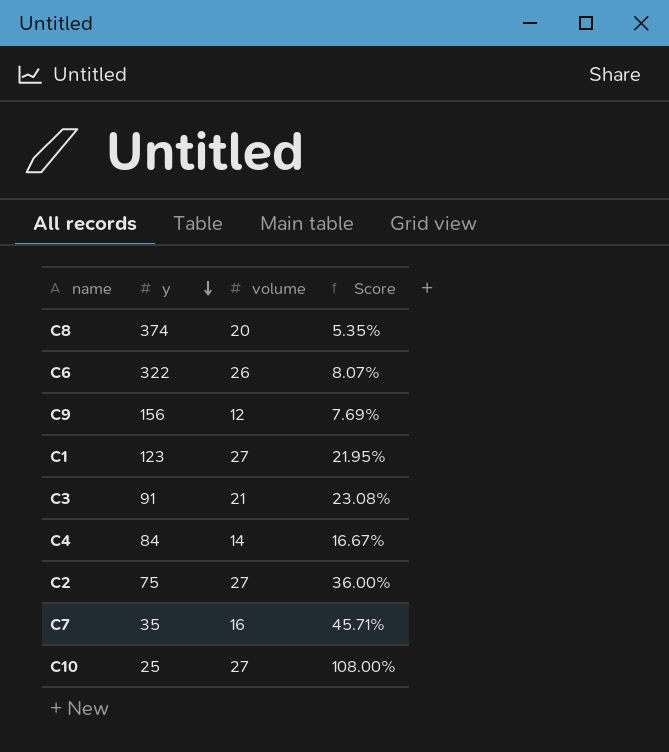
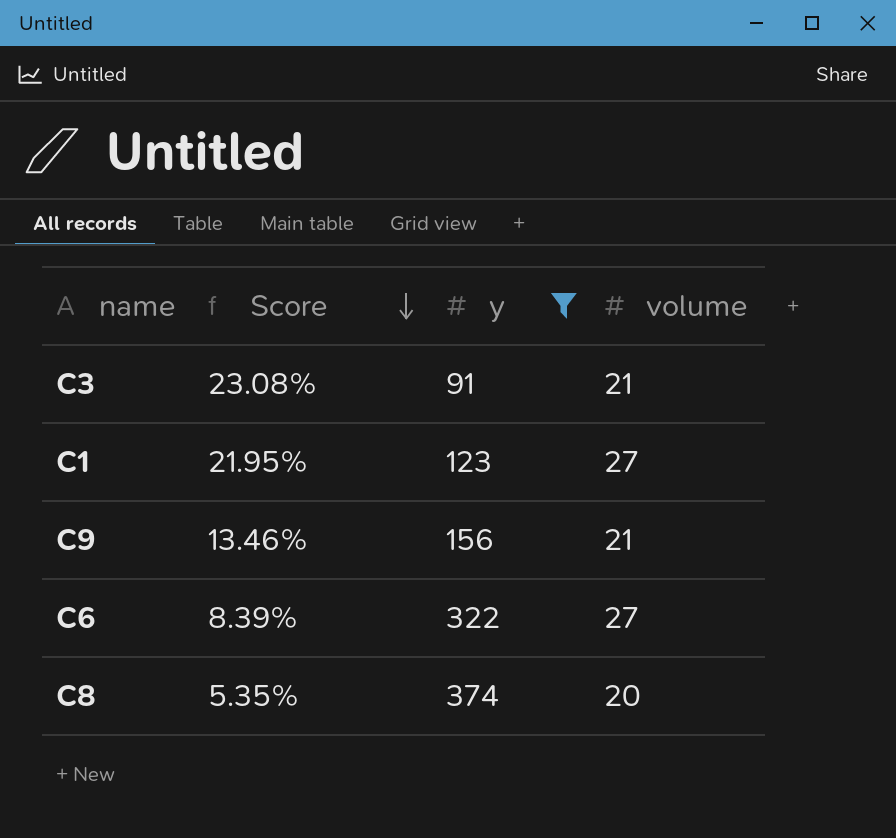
filter: none -> y >= 91
row order: y descending -> Score descending
column Score | position: 4 -> 2
C9 | Score: 7.69% -> 13.46%
C9 | volume: 12 -> 21
C6 | Score: 8.07% -> 8.39%
C6 | volume: 26 -> 27

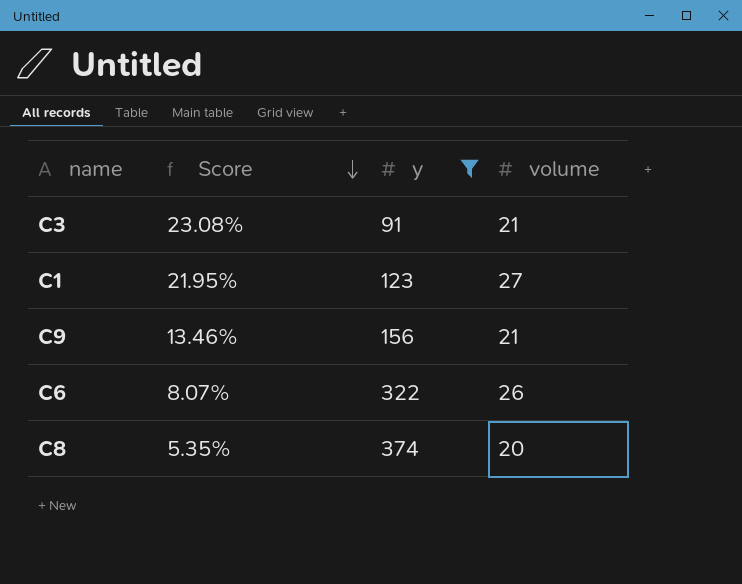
C6 | Score: 8.39% -> 8.07%
C6 | volume: 27 -> 26

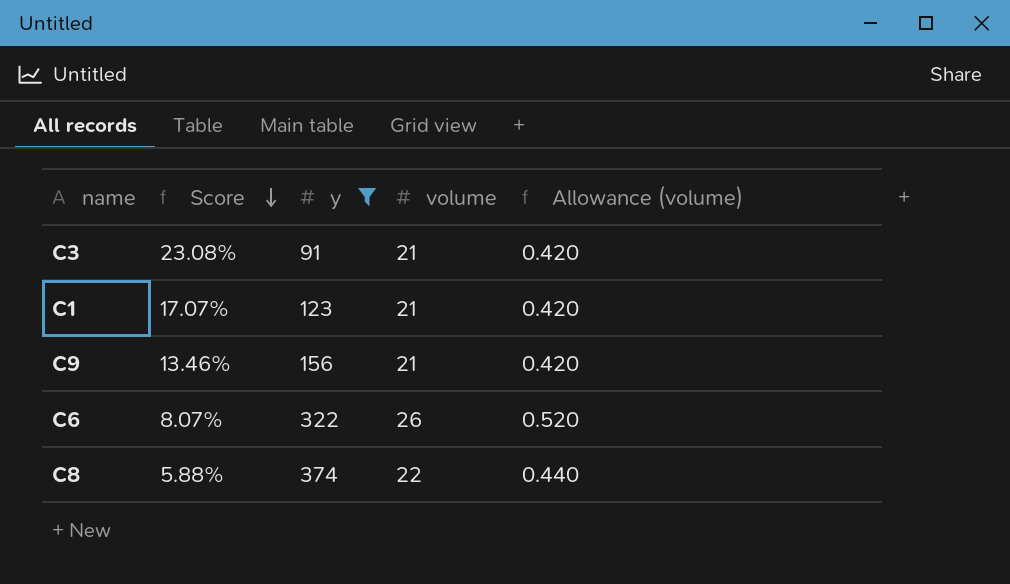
column Allowance (volume) | formula: none -> [volume] * 0.02
C1 | Score: 21.95% -> 17.07%
C1 | volume: 27 -> 21
C8 | Score: 5.35% -> 5.88%
C8 | volume: 20 -> 22

